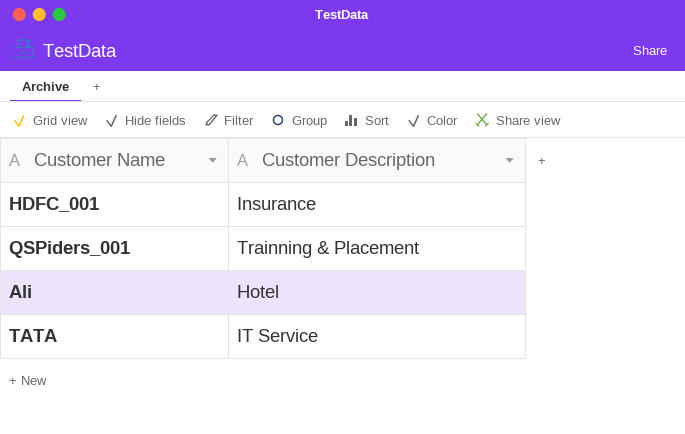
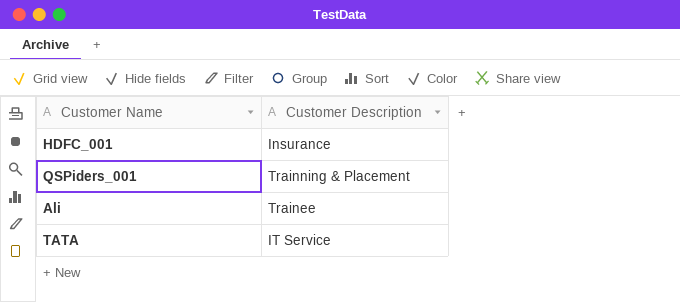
Ali | Customer Description: Hotel -> Trainee

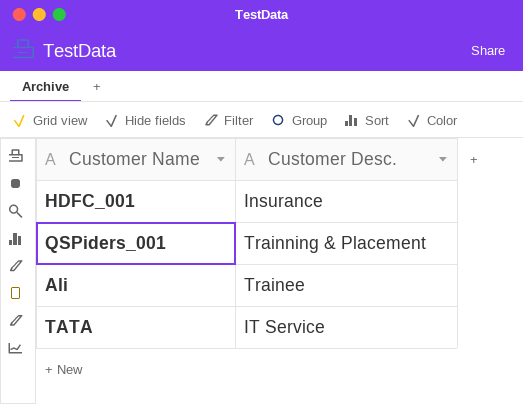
column name: Customer Description -> Customer Desc.

